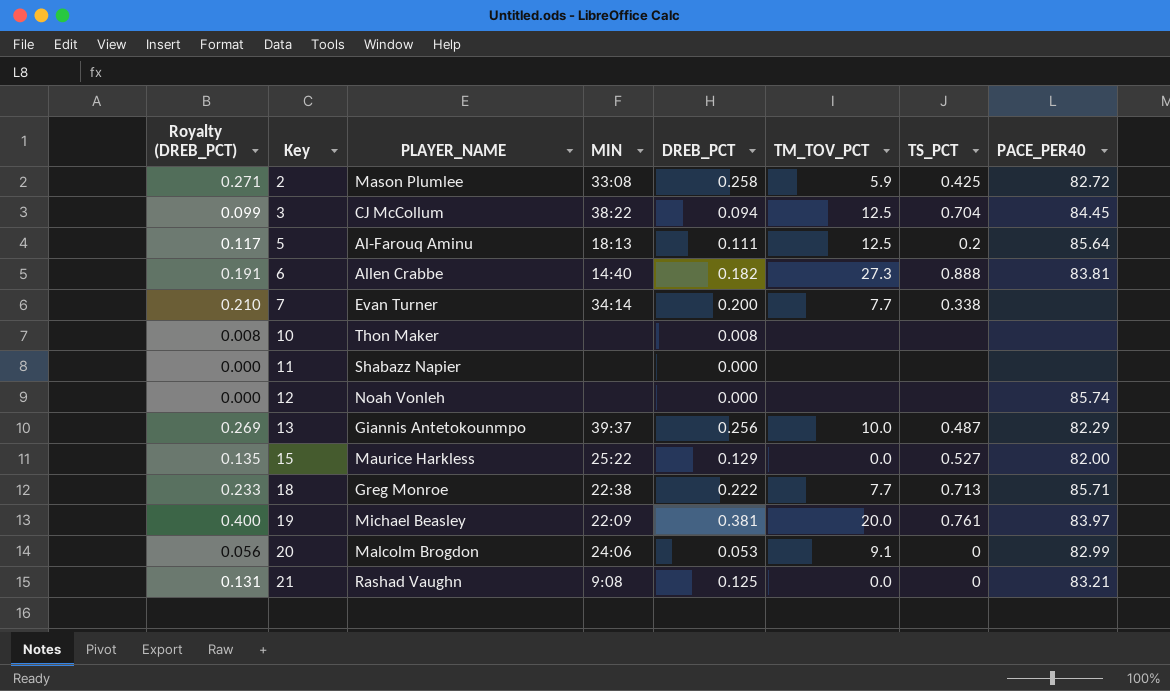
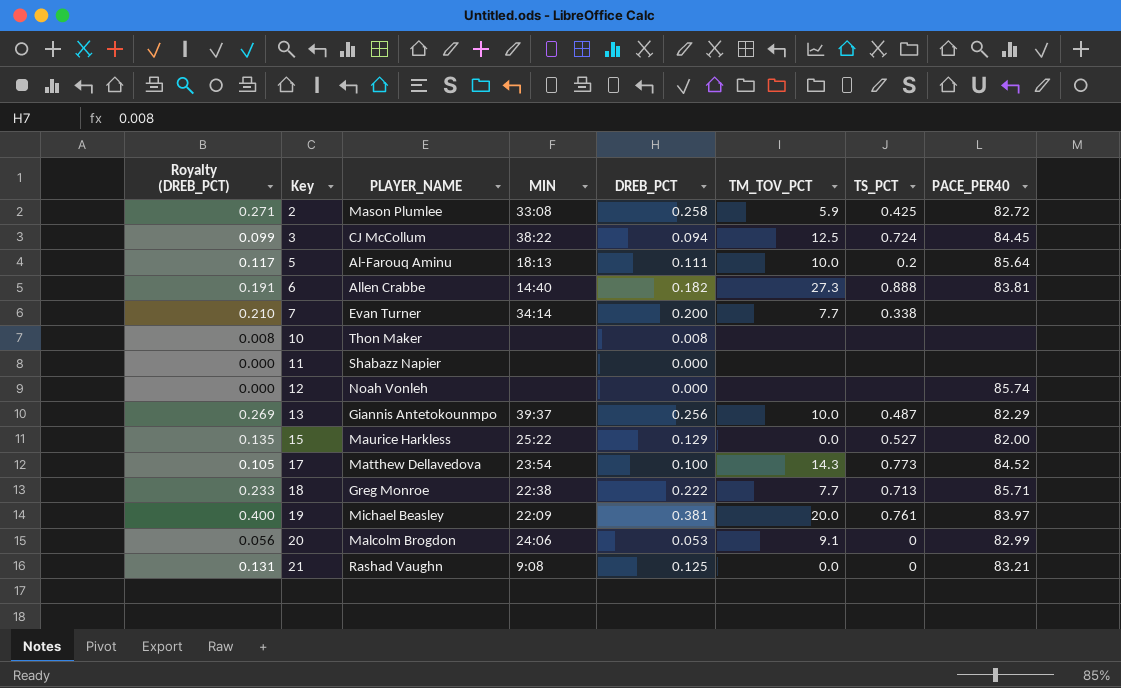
3 | TS_PCT: 0.704 -> 0.724
5 | TM_TOV_PCT: 12.5 -> 10.0
row 17: none -> 0.105 | Matthew Dellavedova | 23:54 | 0.100 | 14.3 | 0.773 | 84.52

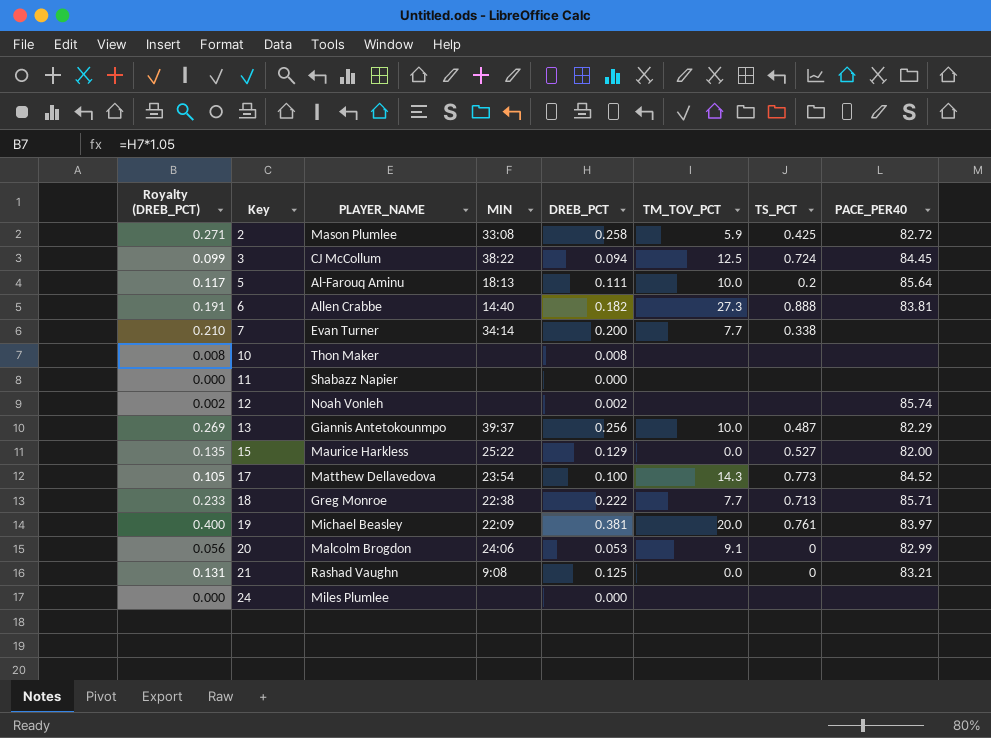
12 | Royalty (DREB_PCT): 0.000 -> 0.002
12 | DREB_PCT: 0.000 -> 0.002
row 24: none -> 0.000 | Miles Plumlee | none | 0.000 | none | none | none

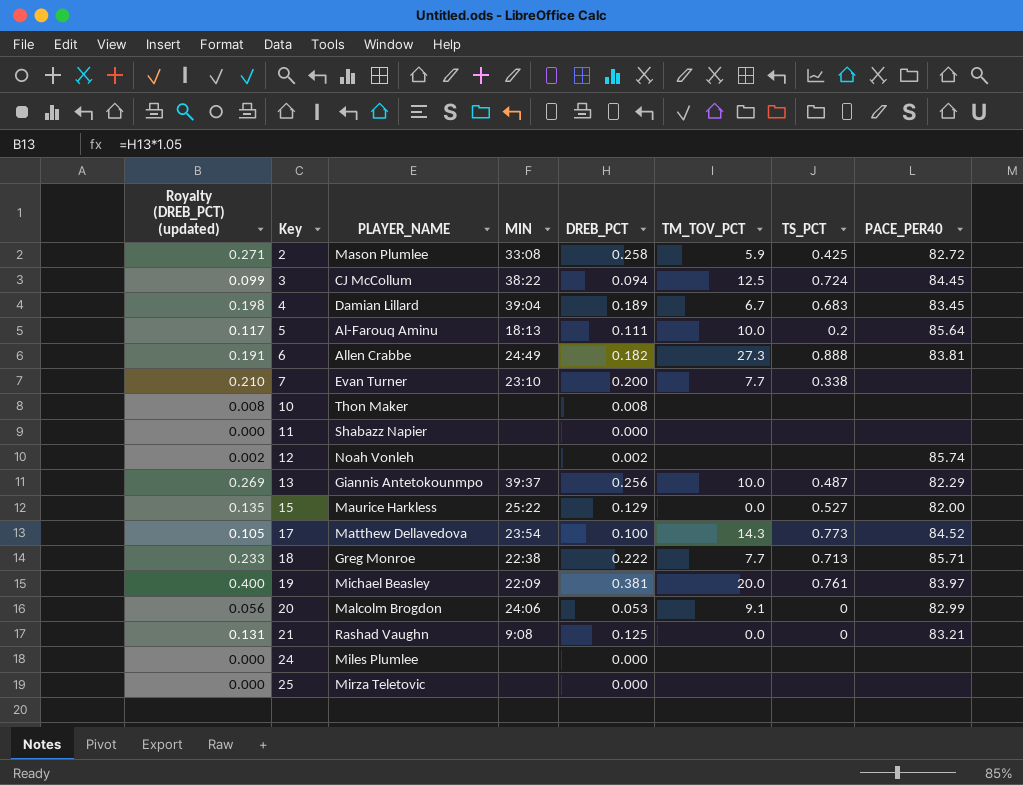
column name: Royalty (DREB_PCT) -> Royalty (DREB_PCT) (updated)
row 4: none -> 0.198 | Damian Lillard | 39:04 | 0.189 | 6.7 | 0.683 | 83.45
6 | MIN: 14:40 -> 24:49
7 | MIN: 34:14 -> 23:10
row 25: none -> 0.000 | Mirza Teletovic | none | 0.000 | none | none | none

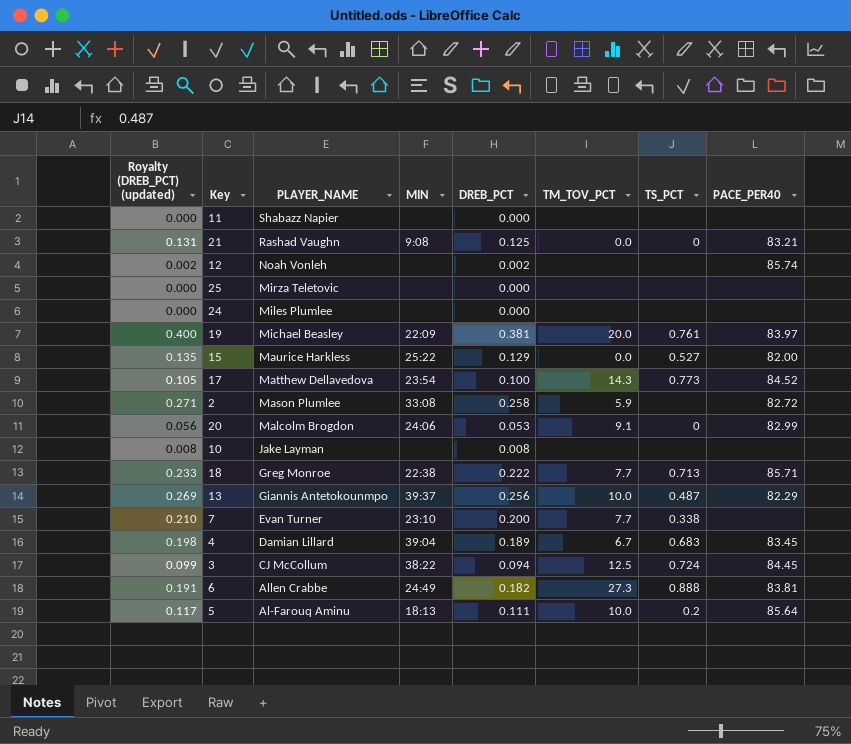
row order: Key ascending -> PLAYER_NAME descending
2 | TS_PCT: 0.425 -> none
10 | PLAYER_NAME: Thon Maker -> Jake Layman

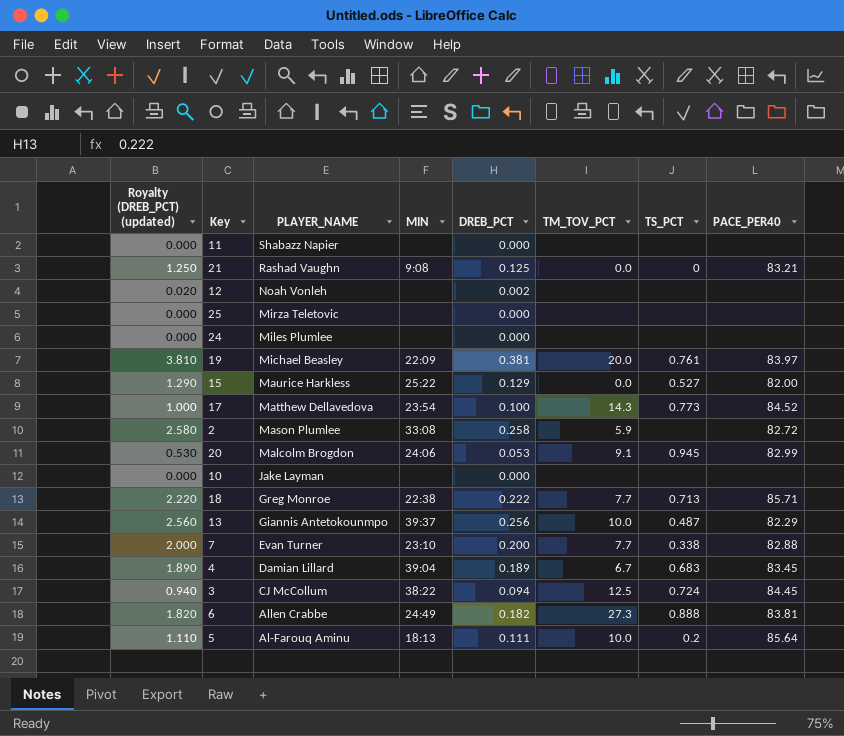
column Royalty (DREB_PCT) (updated) | formula: [DREB_PCT] * 1.05 -> [DREB_PCT] * 10
12 | PACE_PER40: 85.74 -> none
20 | TS_PCT: 0 -> 0.945
10 | DREB_PCT: 0.008 -> 0.000
7 | PACE_PER40: none -> 82.88

